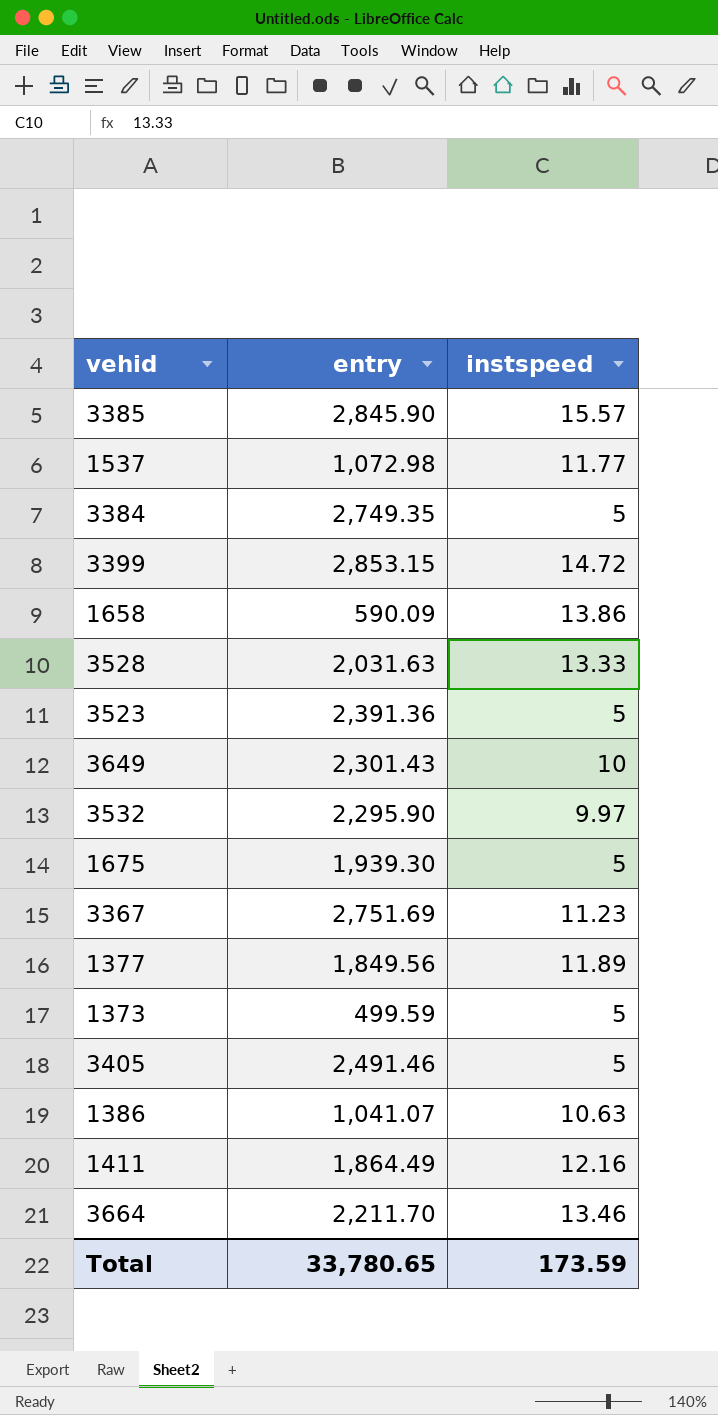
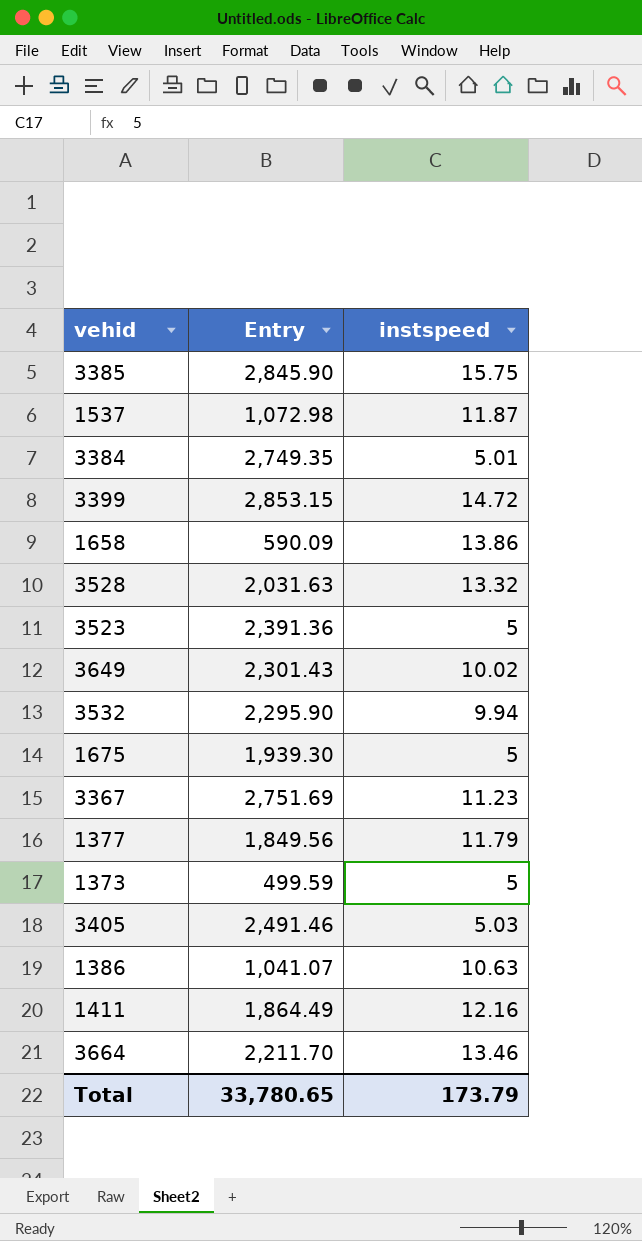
column name: entry -> Entry
3385 | instspeed: 15.57 -> 15.75
1537 | instspeed: 11.77 -> 11.87
3384 | instspeed: 5 -> 5.01
3528 | instspeed: 13.33 -> 13.32
3649 | instspeed: 10 -> 10.02
3532 | instspeed: 9.97 -> 9.94
1377 | instspeed: 11.89 -> 11.79
3405 | instspeed: 5 -> 5.03
Total | instspeed: 173.59 -> 173.79

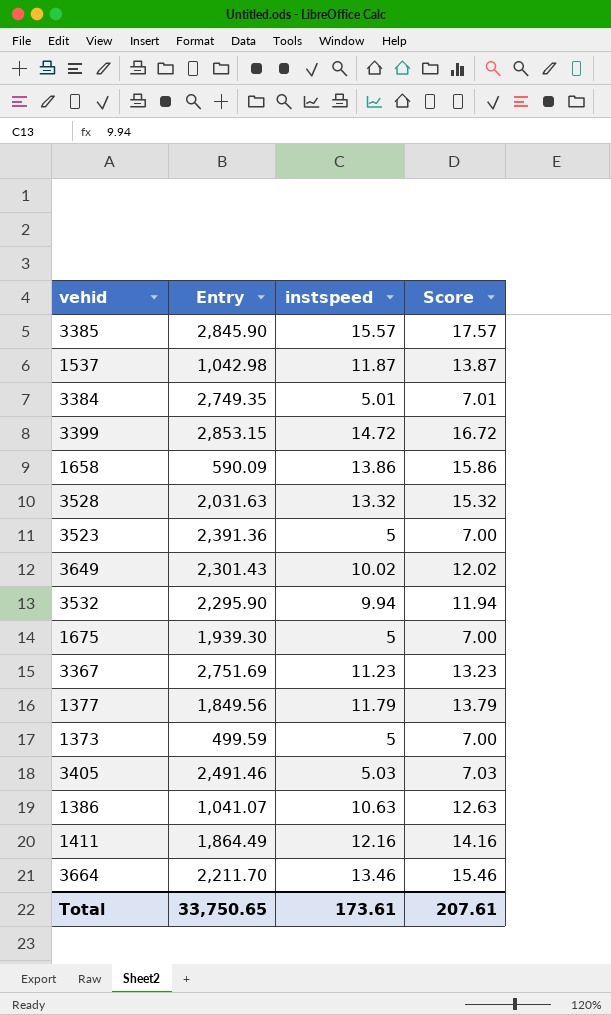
column Score | formula: none -> [instspeed] + 2
3385 | instspeed: 15.75 -> 15.57
1537 | Entry: 1,072.98 -> 1,042.98
Total | Entry: 33,780.65 -> 33,750.65
Total | instspeed: 173.79 -> 173.61

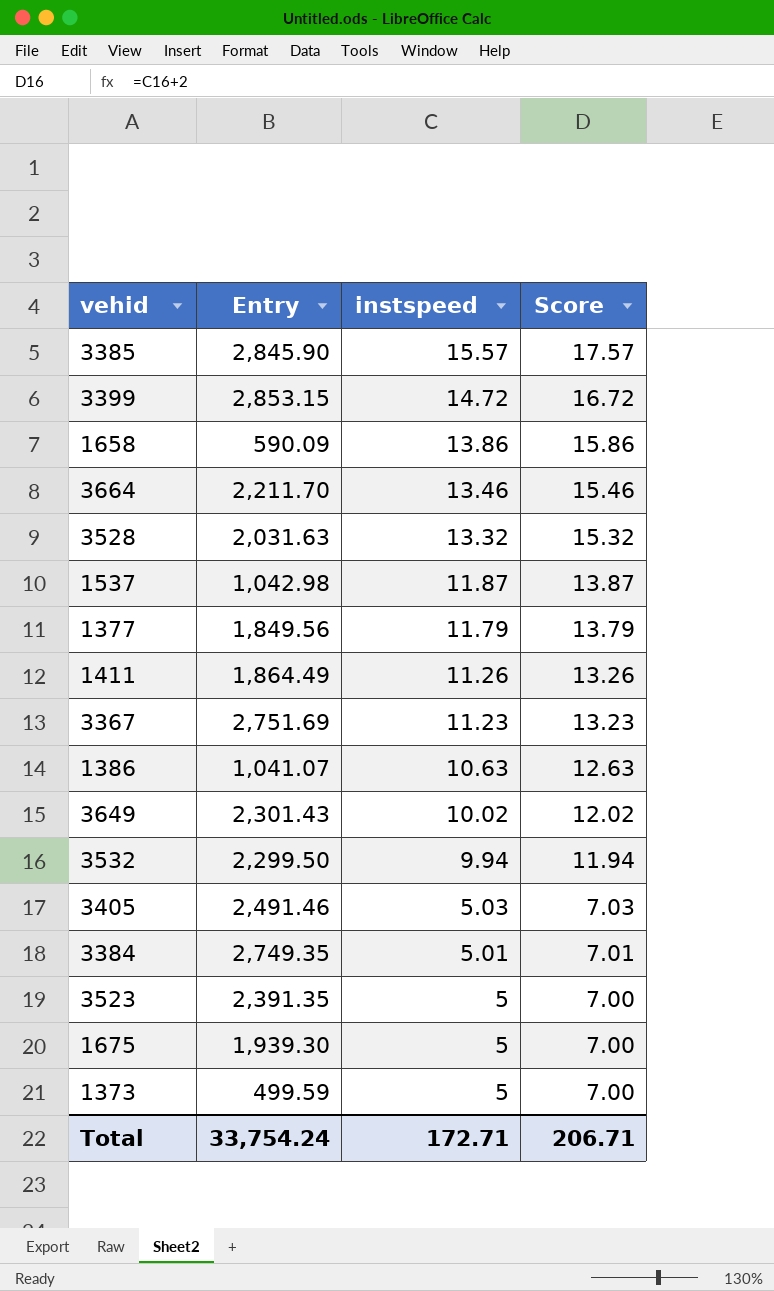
row order: none -> instspeed descending
1411 | instspeed: 12.16 -> 11.26
1411 | Score: 14.16 -> 13.26
3532 | Entry: 2,295.90 -> 2,299.50
3523 | Entry: 2,391.36 -> 2,391.35
Total | Entry: 33,750.65 -> 33,754.24
Total | instspeed: 173.61 -> 172.71
Total | Score: 207.61 -> 206.71

